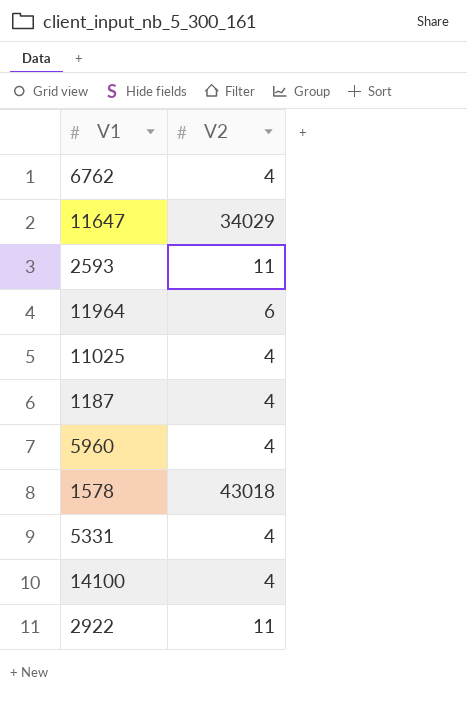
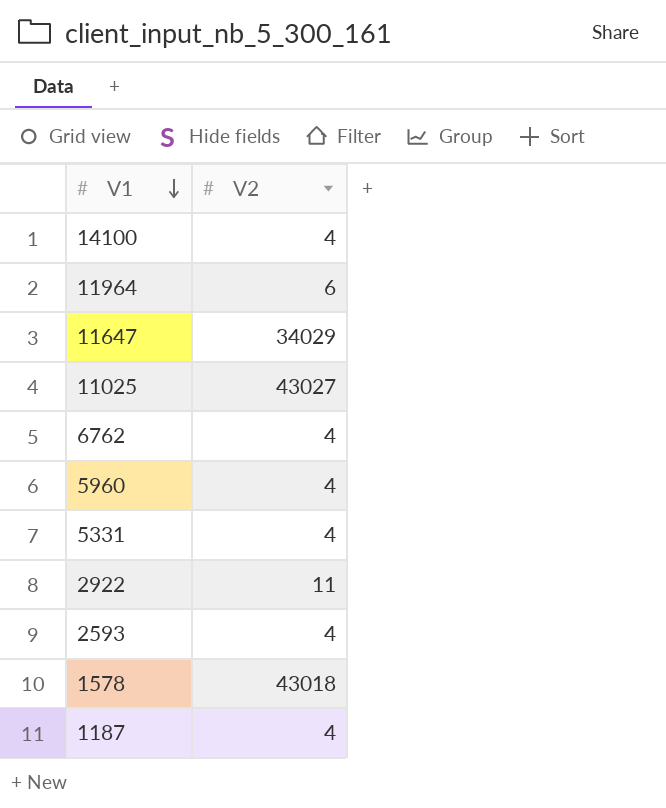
row order: none -> V1 descending
11025 | V2: 4 -> 43027
2593 | V2: 11 -> 4

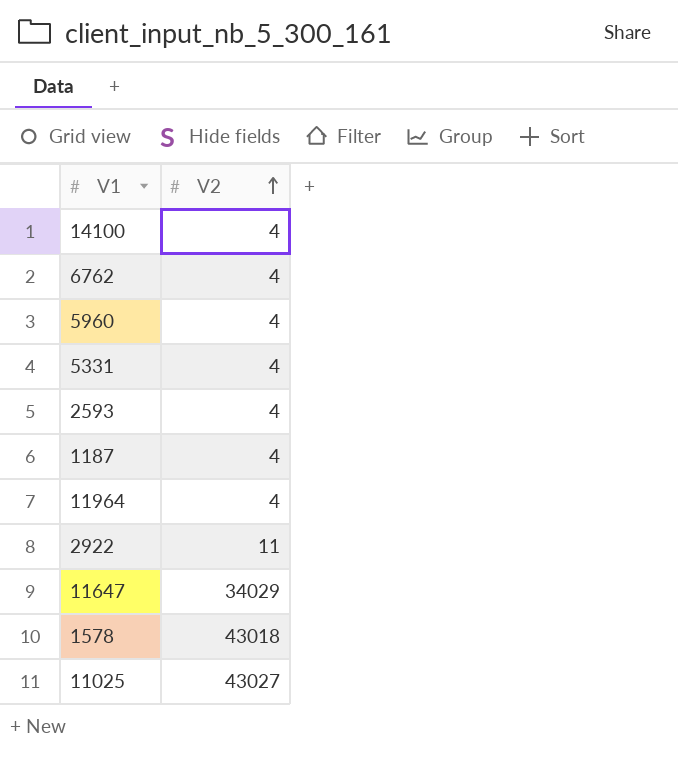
row order: V1 descending -> V2 ascending
11964 | V2: 6 -> 4

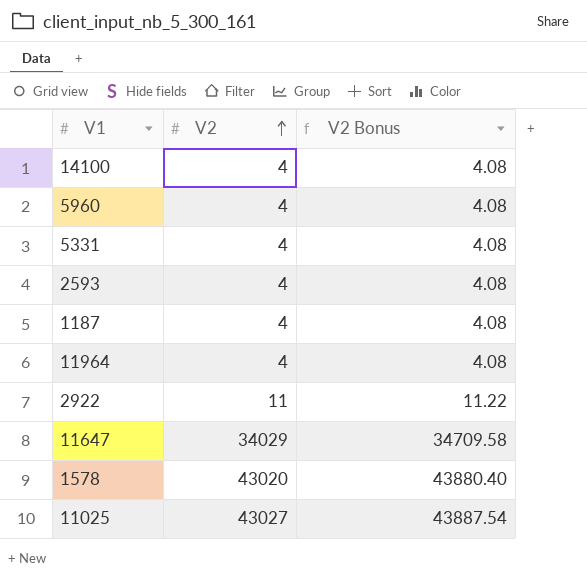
column V2 Bonus | formula: none -> [V2] * 1.02
row 6762: 4 -> none
1578 | V2: 43018 -> 43020

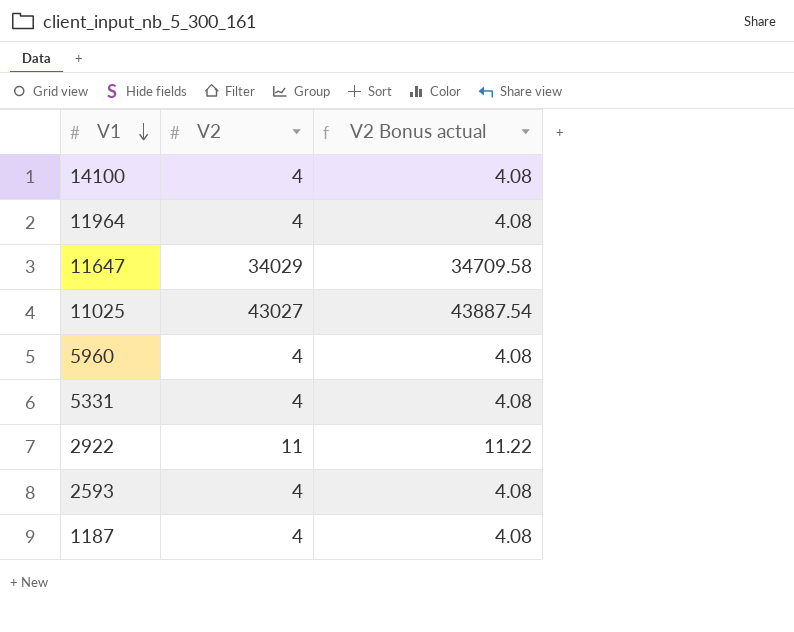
row order: V2 ascending -> V1 descending
column name: V2 Bonus -> V2 Bonus actual
row 1578: 43020 | 43880.40 -> none

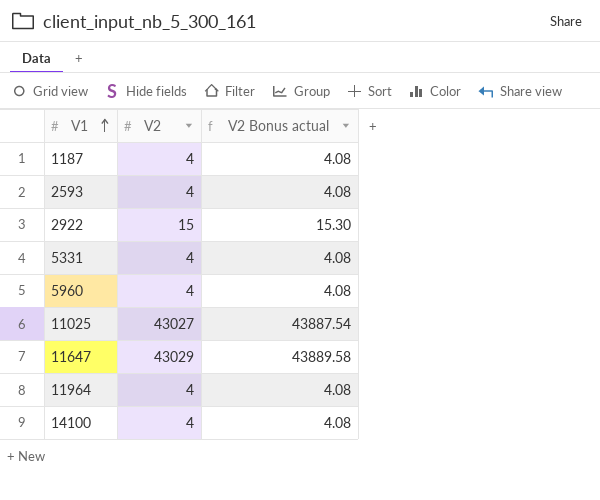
row order: V1 descending -> V1 ascending
2922 | V2: 11 -> 15
2922 | V2 Bonus actual: 11.22 -> 15.30
11647 | V2: 34029 -> 43029
11647 | V2 Bonus actual: 34709.58 -> 43889.58

